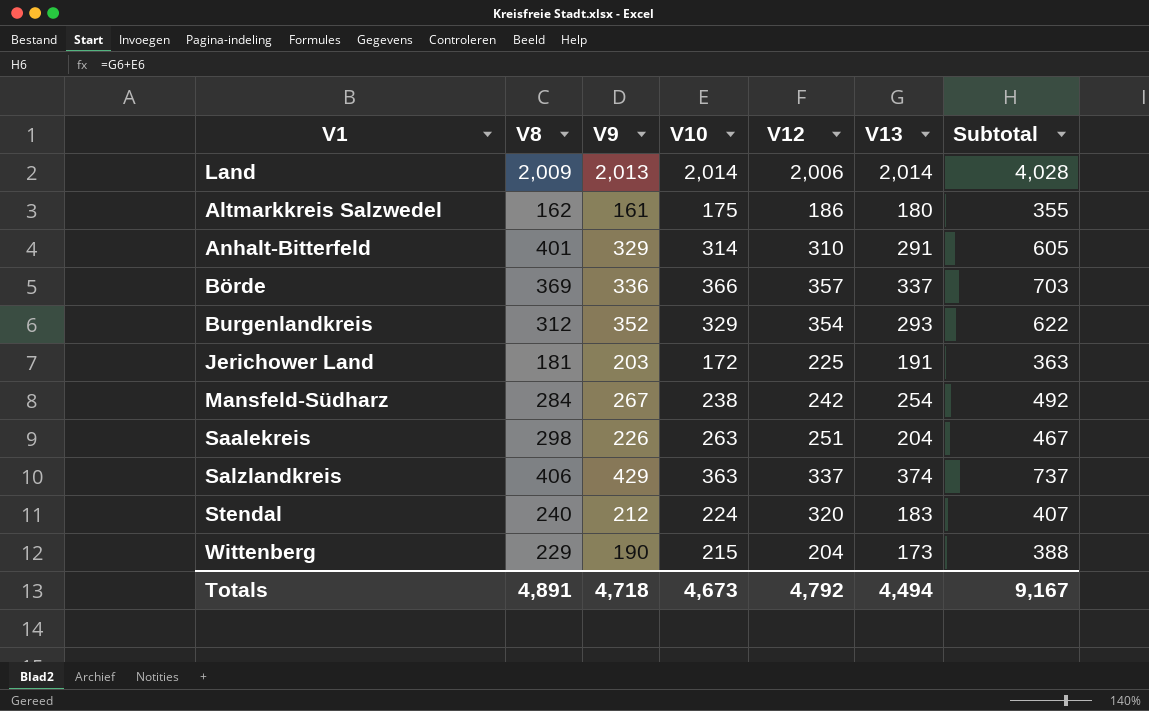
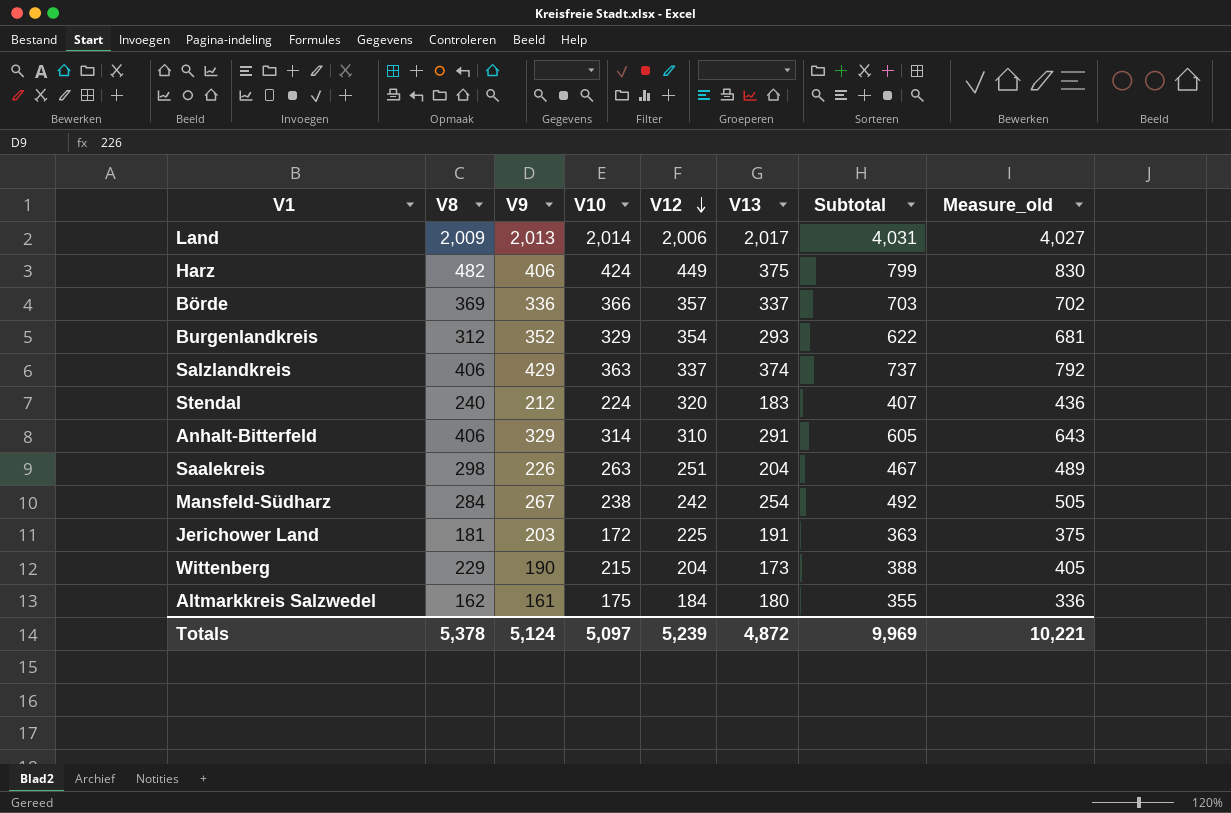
row order: none -> V12 descending
column Measure_old | formula: none -> [V9] + [V10]
Land | V13: 2,014 -> 2,017
Land | Subtotal: 4,028 -> 4,031
row Harz: none -> 482 | 406 | 424 | 449 | 375 | 799 | 830
Anhalt-Bitterfeld | V8: 401 -> 406
Altmarkkreis Salzwedel | V12: 186 -> 184
Totals | V8: 4,891 -> 5,378
Totals | V9: 4,718 -> 5,124
Totals | V10: 4,673 -> 5,097
Totals | V12: 4,792 -> 5,239
Totals | V13: 4,494 -> 4,872
Totals | Subtotal: 9,167 -> 9,969

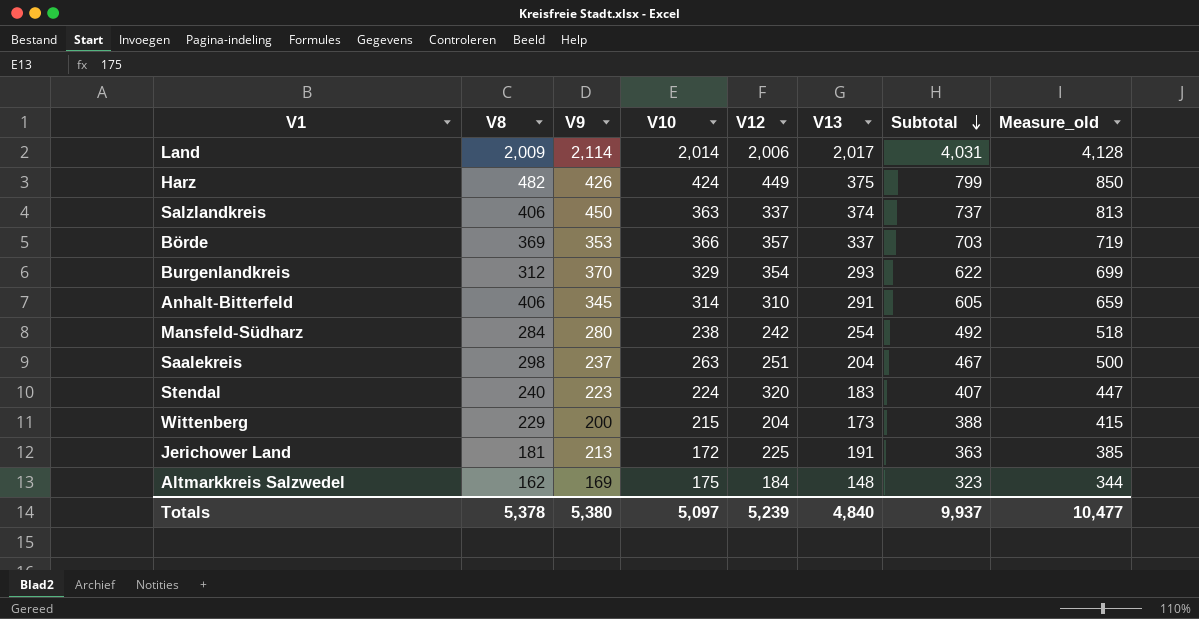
row order: V12 descending -> Subtotal descending
Land | V9: 2,013 -> 2,114
Land | Measure_old: 4,027 -> 4,128
Harz | V9: 406 -> 426
Harz | Measure_old: 830 -> 850
Salzlandkreis | V9: 429 -> 450
Salzlandkreis | Measure_old: 792 -> 813
Börde | V9: 336 -> 353
Börde | Measure_old: 702 -> 719
Burgenlandkreis | V9: 352 -> 370
Burgenlandkreis | Measure_old: 681 -> 699
Anhalt-Bitterfeld | V9: 329 -> 345
Anhalt-Bitterfeld | Measure_old: 643 -> 659
Mansfeld-Südharz | V9: 267 -> 280
Mansfeld-Südharz | Measure_old: 505 -> 518
Saalekreis | V9: 226 -> 237
Saalekreis | Measure_old: 489 -> 500
Stendal | V9: 212 -> 223
Stendal | Measure_old: 436 -> 447
Wittenberg | V9: 190 -> 200
Wittenberg | Measure_old: 405 -> 415
Jerichower Land | V9: 203 -> 213
Jerichower Land | Measure_old: 375 -> 385
Altmarkkreis Salzwedel | V9: 161 -> 169
Altmarkkreis Salzwedel | V13: 180 -> 148
Altmarkkreis Salzwedel | Subtotal: 355 -> 323
Altmarkkreis Salzwedel | Measure_old: 336 -> 344
Totals | V9: 5,124 -> 5,380
Totals | V13: 4,872 -> 4,840
Totals | Subtotal: 9,969 -> 9,937
Totals | Measure_old: 10,221 -> 10,477

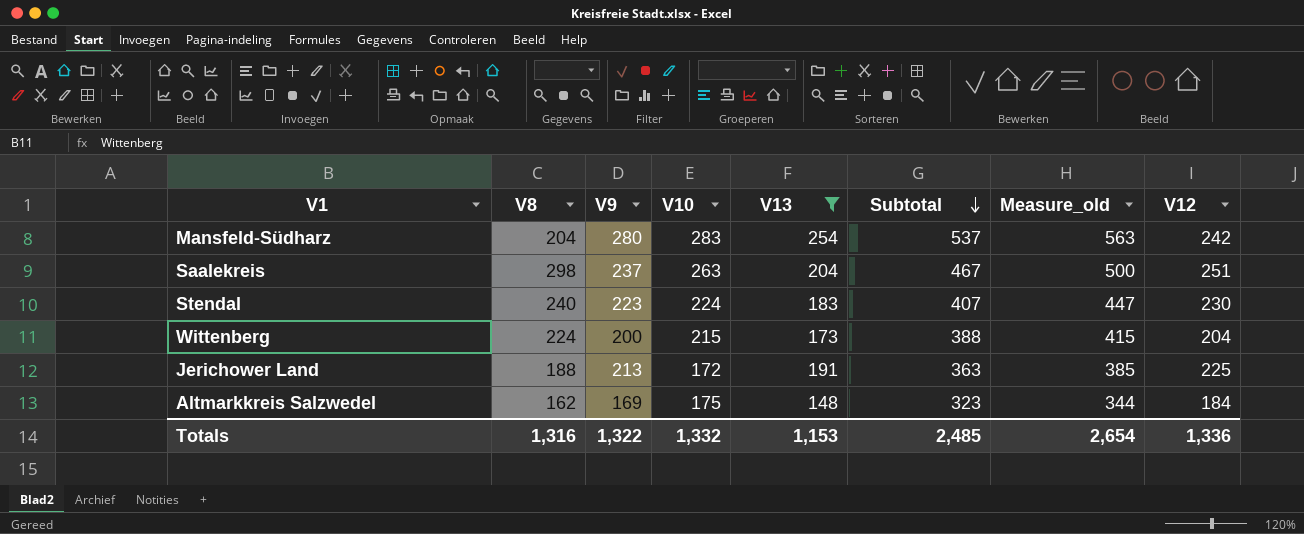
filter: none -> V13 <= 254
column V12 | position: 5 -> 8
Mansfeld-Südharz | V8: 284 -> 204
Mansfeld-Südharz | V10: 238 -> 283
Mansfeld-Südharz | Subtotal: 492 -> 537
Mansfeld-Südharz | Measure_old: 518 -> 563
Stendal | V12: 320 -> 230
Wittenberg | V8: 229 -> 224
Jerichower Land | V8: 181 -> 188
Totals | V8: 5,378 -> 1,316
Totals | V9: 5,380 -> 1,322
Totals | V10: 5,097 -> 1,332
Totals | V13: 4,840 -> 1,153
Totals | Subtotal: 9,937 -> 2,485
Totals | Measure_old: 10,477 -> 2,654
Totals | V12: 5,239 -> 1,336

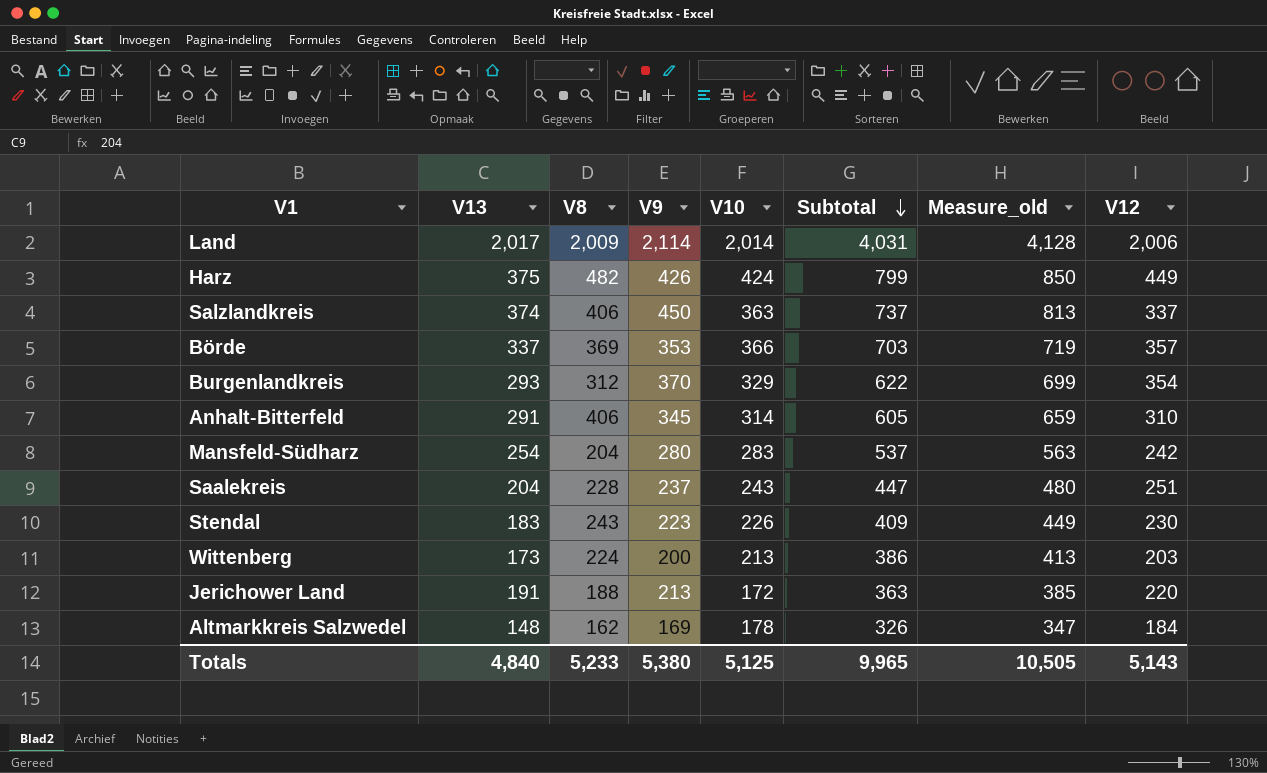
filter: V13 <= 254 -> none
column V13 | position: 5 -> 2
Saalekreis | V8: 298 -> 228
Saalekreis | V10: 263 -> 243
Saalekreis | Subtotal: 467 -> 447
Saalekreis | Measure_old: 500 -> 480
Stendal | V8: 240 -> 243
Stendal | V10: 224 -> 226
Stendal | Subtotal: 407 -> 409
Stendal | Measure_old: 447 -> 449
Wittenberg | V10: 215 -> 213
Wittenberg | Subtotal: 388 -> 386
Wittenberg | Measure_old: 415 -> 413
Wittenberg | V12: 204 -> 203
Jerichower Land | V12: 225 -> 220
Altmarkkreis Salzwedel | V10: 175 -> 178
Altmarkkreis Salzwedel | Subtotal: 323 -> 326
Altmarkkreis Salzwedel | Measure_old: 344 -> 347
Totals | V13: 1,153 -> 4,840
Totals | V8: 1,316 -> 5,233
Totals | V9: 1,322 -> 5,380
Totals | V10: 1,332 -> 5,125
Totals | Subtotal: 2,485 -> 9,965
Totals | Measure_old: 2,654 -> 10,505
Totals | V12: 1,336 -> 5,143

